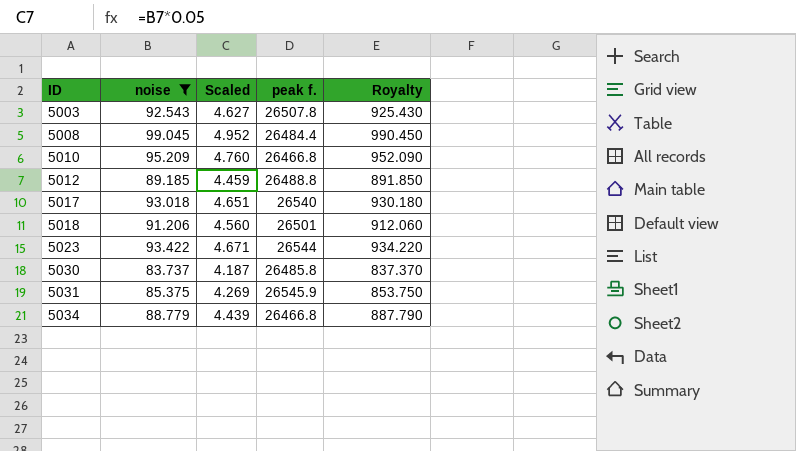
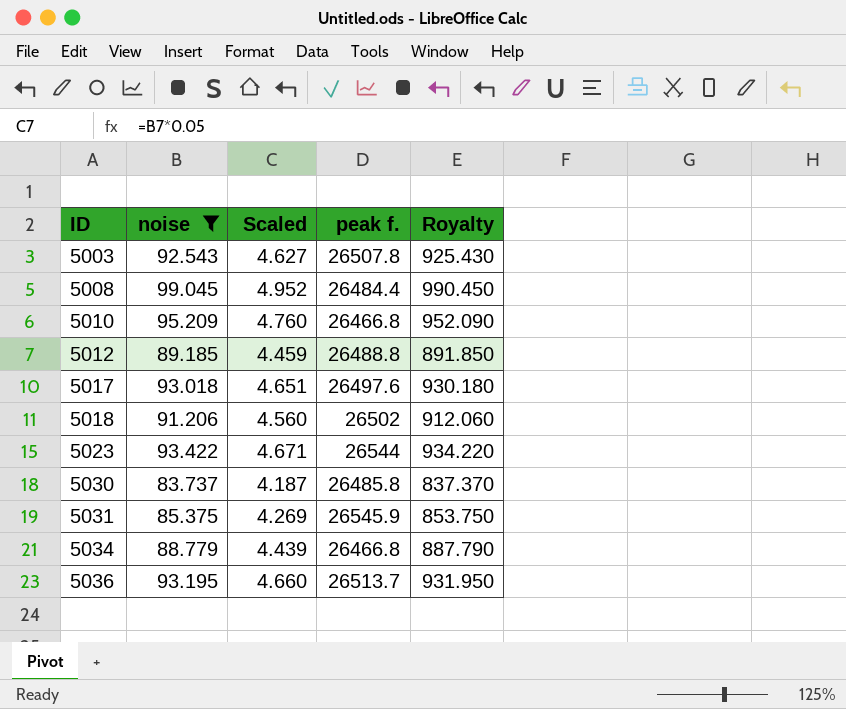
5017 | peak f.: 26540 -> 26497.6
5018 | peak f.: 26501 -> 26502
row 5036: none -> 93.195 | 4.660 | 26513.7 | 931.950

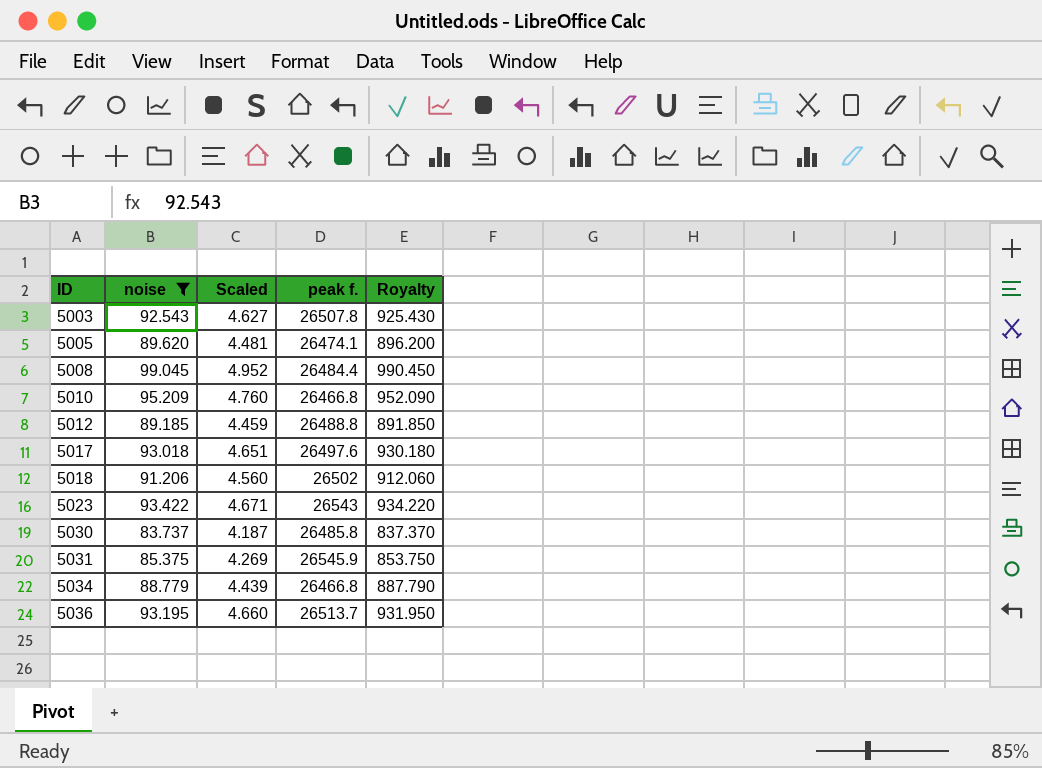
row 5005: none -> 89.620 | 4.481 | 26474.1 | 896.200
5023 | peak f.: 26544 -> 26543

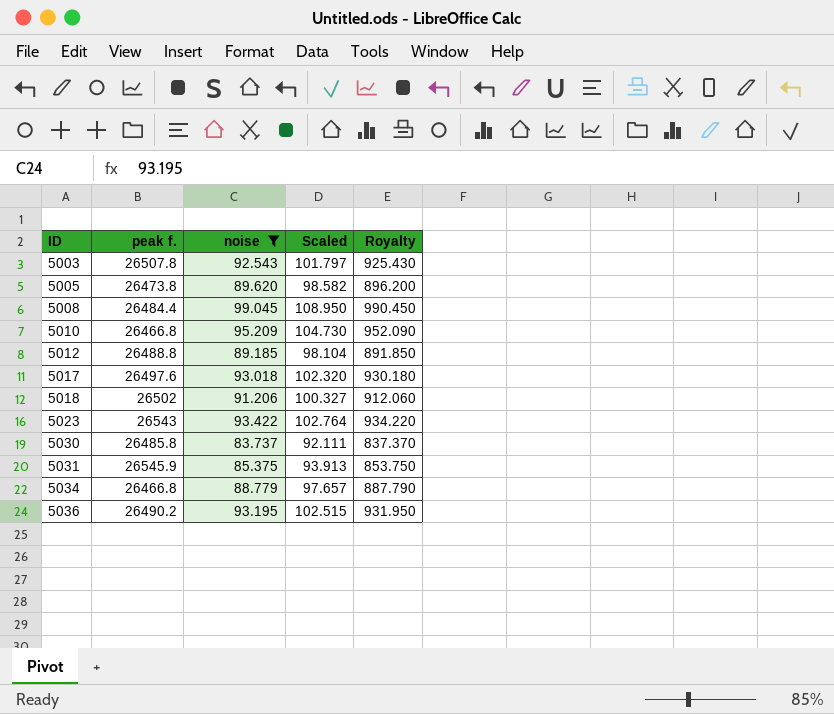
column peak f. | position: 4 -> 2
column Scaled | formula: [noise] * 0.05 -> [noise] * 1.1
5005 | peak f.: 26474.1 -> 26473.8
5036 | peak f.: 26513.7 -> 26490.2

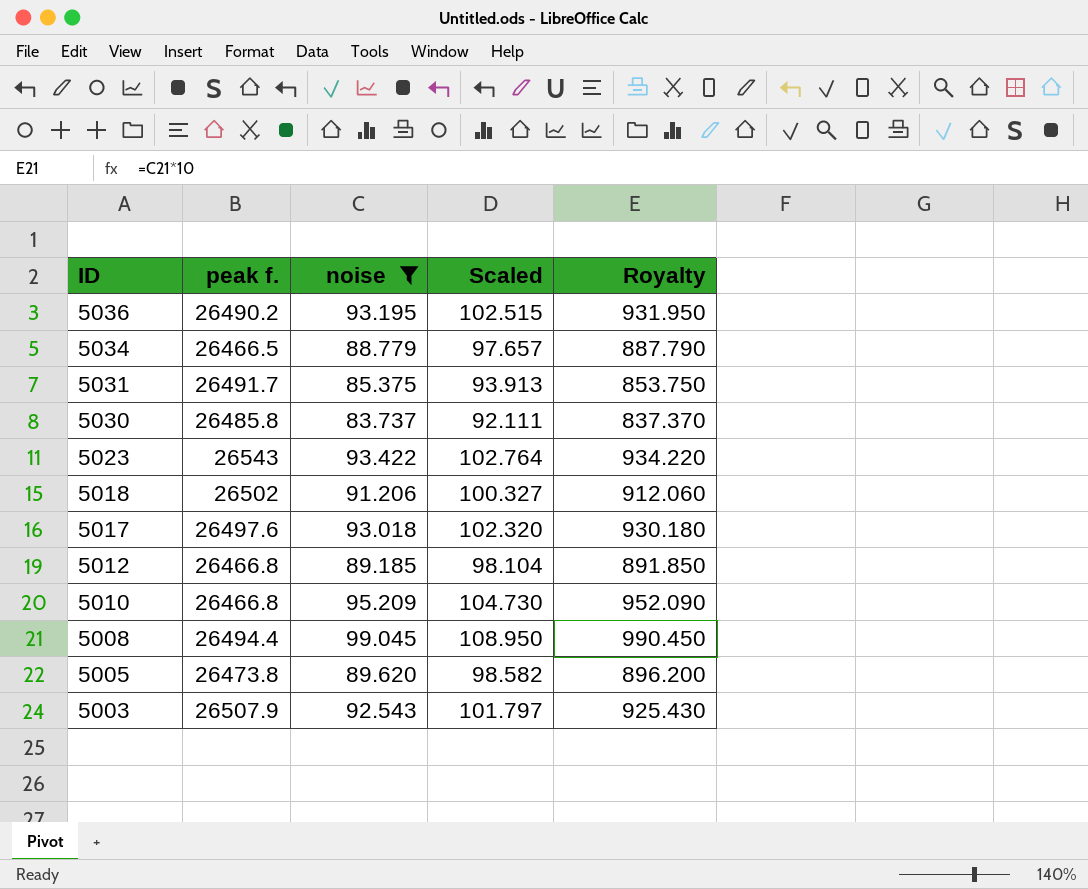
row order: ID ascending -> ID descending
5034 | peak f.: 26466.8 -> 26466.5
5031 | peak f.: 26545.9 -> 26491.7
5012 | peak f.: 26488.8 -> 26466.8
5008 | peak f.: 26484.4 -> 26494.4
5003 | peak f.: 26507.8 -> 26507.9

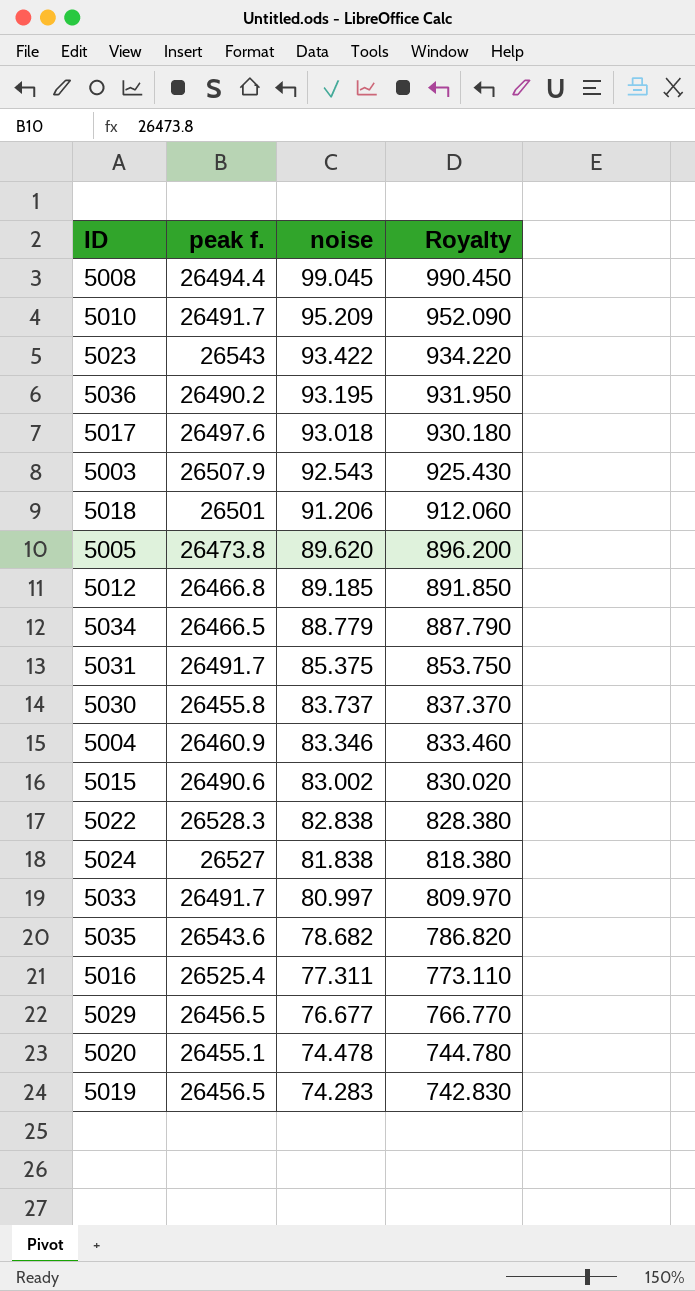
filter: noise >= 83.737 -> none
row order: ID descending -> noise descending
column Scaled | formula: [noise] * 1.1 -> none
5010 | peak f.: 26466.8 -> 26491.7
5018 | peak f.: 26502 -> 26501
5030 | peak f.: 26485.8 -> 26455.8

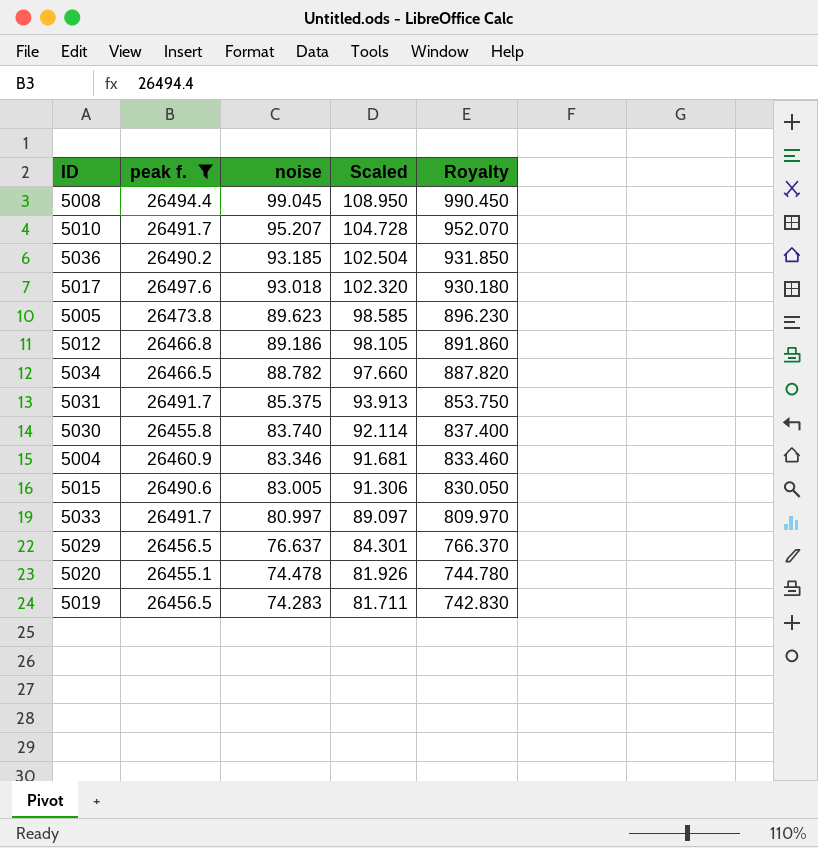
filter: none -> peak f. <= 26497.6
column Scaled | formula: none -> [noise] * 1.1
5010 | noise: 95.209 -> 95.207
5010 | Royalty: 952.090 -> 952.070
5036 | noise: 93.195 -> 93.185
5036 | Royalty: 931.950 -> 931.850
5005 | noise: 89.620 -> 89.623
5005 | Royalty: 896.200 -> 896.230
5012 | noise: 89.185 -> 89.186
5012 | Royalty: 891.850 -> 891.860
5034 | noise: 88.779 -> 88.782
5034 | Royalty: 887.790 -> 887.820
5030 | noise: 83.737 -> 83.740
5030 | Royalty: 837.370 -> 837.400
5015 | noise: 83.002 -> 83.005
5015 | Royalty: 830.020 -> 830.050
5029 | noise: 76.677 -> 76.637
5029 | Royalty: 766.770 -> 766.370

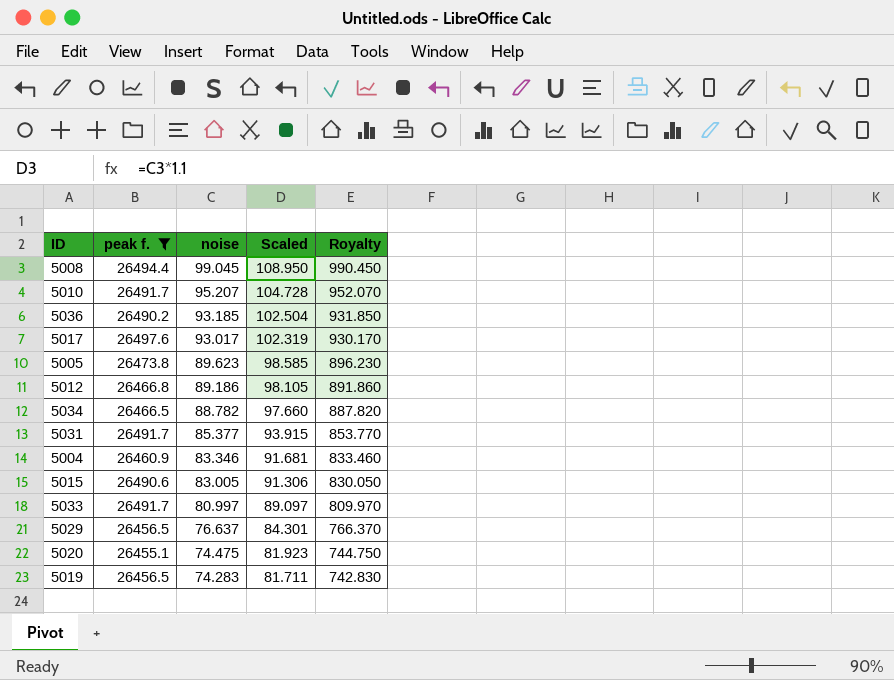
row 5030: 26455.8 | 83.740 | 92.114 | 837.400 -> none
5017 | noise: 93.018 -> 93.017
5017 | Scaled: 102.320 -> 102.319
5017 | Royalty: 930.180 -> 930.170
5031 | noise: 85.375 -> 85.377
5031 | Scaled: 93.913 -> 93.915
5031 | Royalty: 853.750 -> 853.770
5020 | noise: 74.478 -> 74.475
5020 | Scaled: 81.926 -> 81.923
5020 | Royalty: 744.780 -> 744.750

